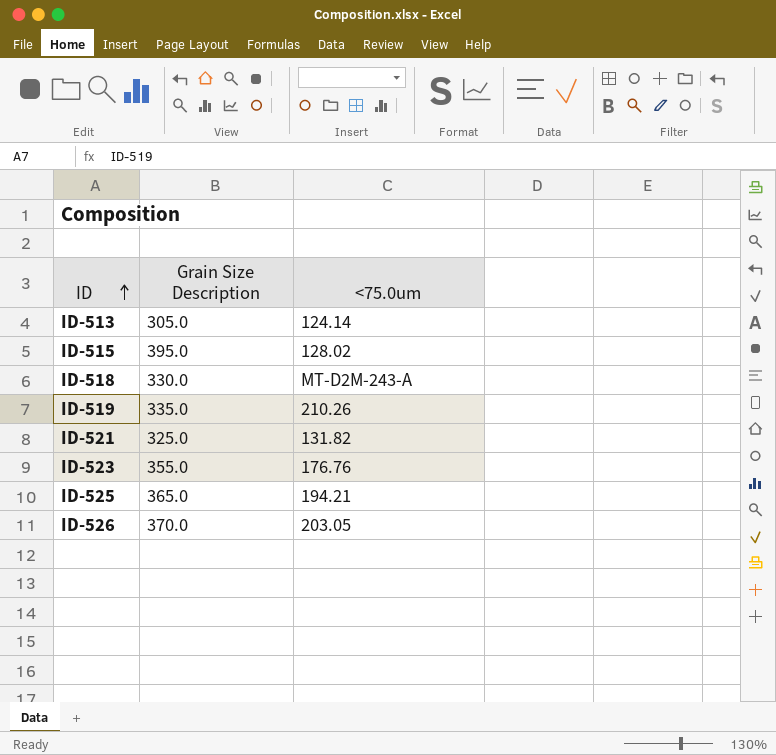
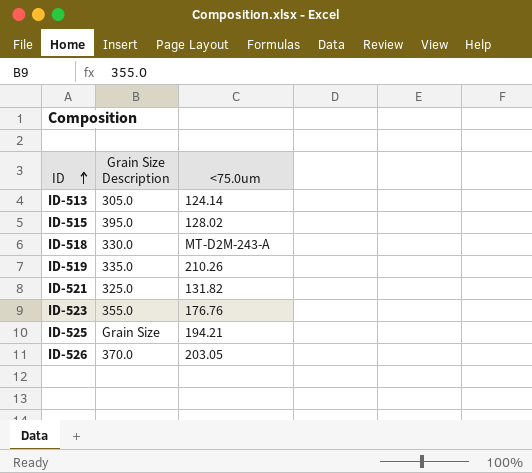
ID-525 | Grain Size Description: 365.0 -> Grain Size

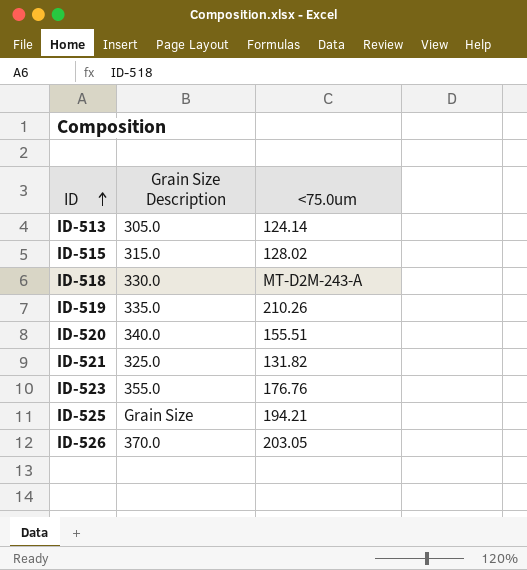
ID-515 | Grain Size Description: 395.0 -> 315.0
row ID-520: none -> 340.0 | 155.51

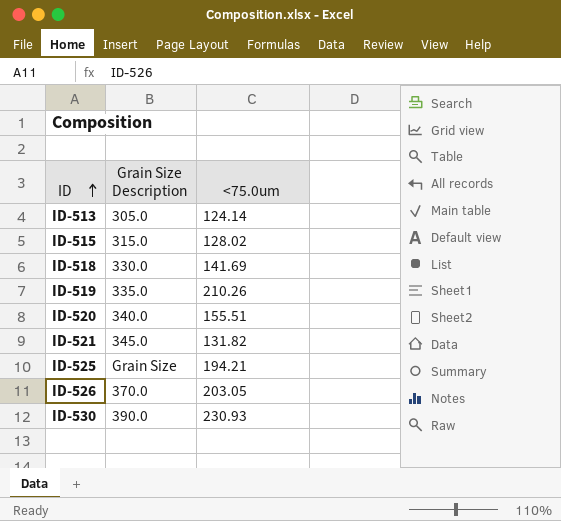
row ID-523: 355.0 | 176.76 -> none
ID-518 | <75.0um: MT-D2M-243-A -> 141.69
ID-521 | Grain Size Description: 325.0 -> 345.0
row ID-530: none -> 390.0 | 230.93

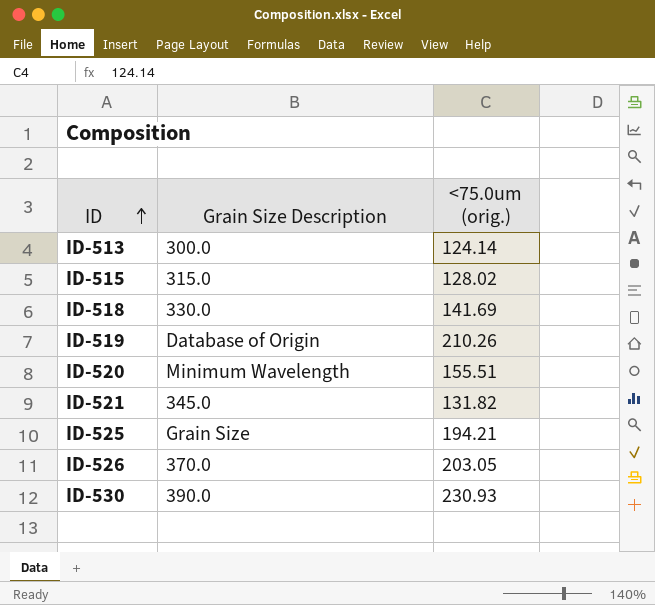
column name: <75.0um -> <75.0um (orig.)
ID-513 | Grain Size Description: 305.0 -> 300.0
ID-519 | Grain Size Description: 335.0 -> Database of Origin
ID-520 | Grain Size Description: 340.0 -> Minimum Wavelength

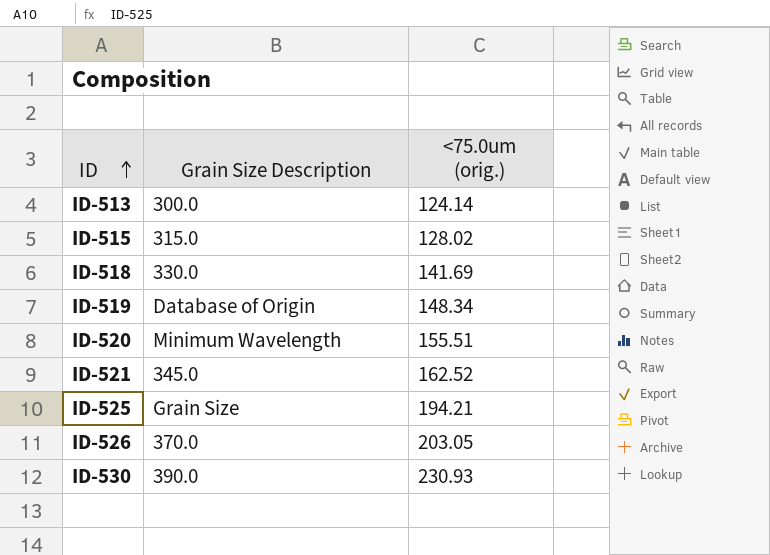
ID-519 | <75.0um (orig.): 210.26 -> 148.34
ID-521 | <75.0um (orig.): 131.82 -> 162.52

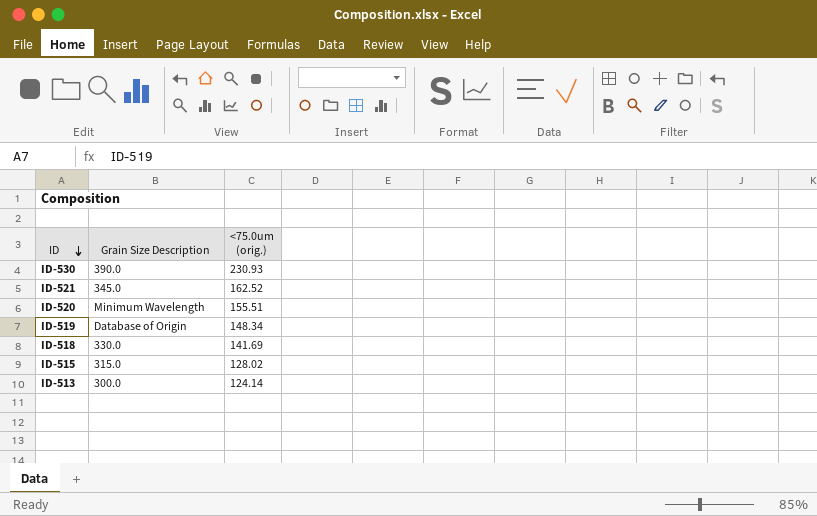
row order: ID ascending -> ID descending
row ID-525: Grain Size | 194.21 -> none
row ID-526: 370.0 | 203.05 -> none

